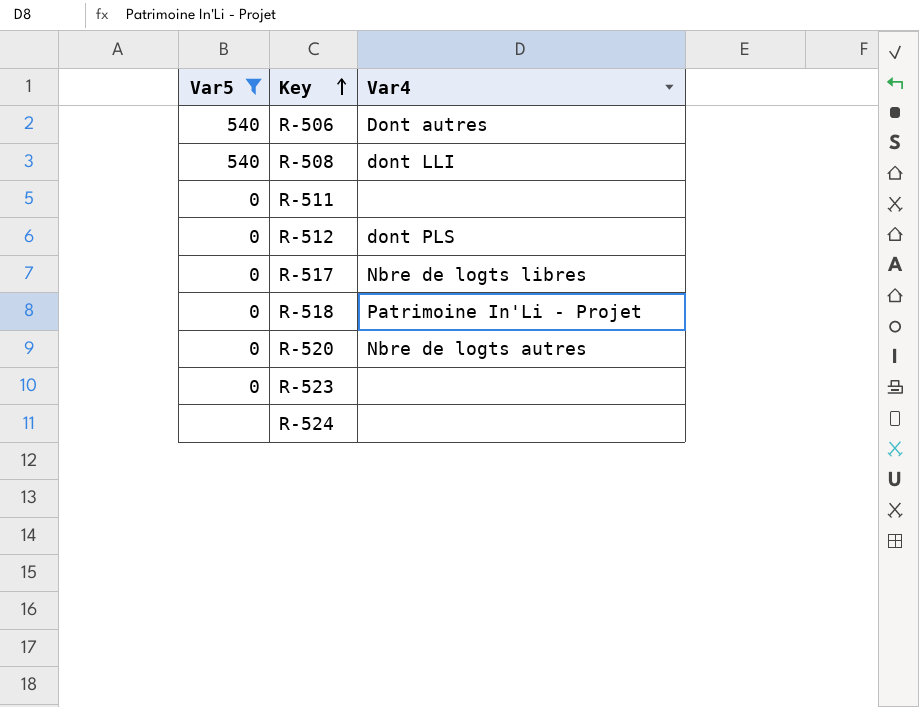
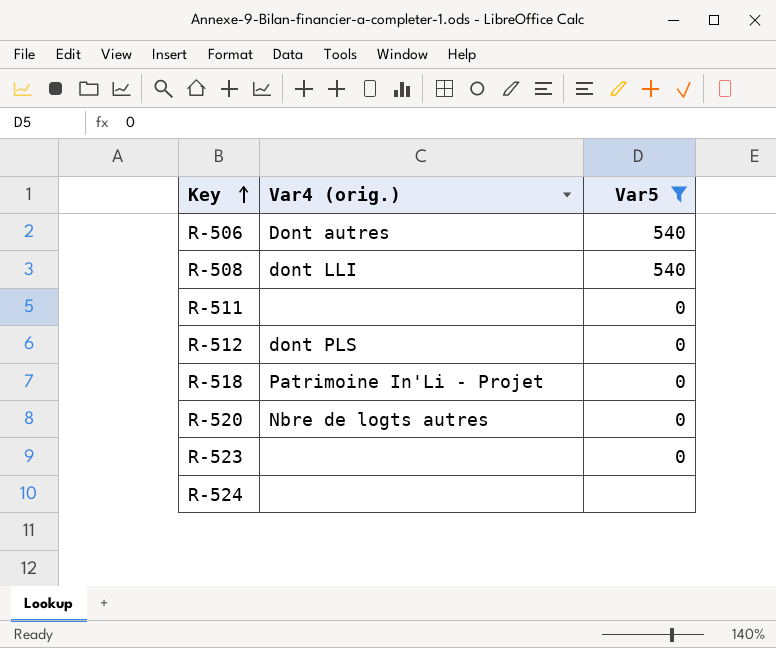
column name: Var4 -> Var4 (orig.)
column Var5 | position: 1 -> 3
row R-517: 0 | Nbre de logts libres -> none

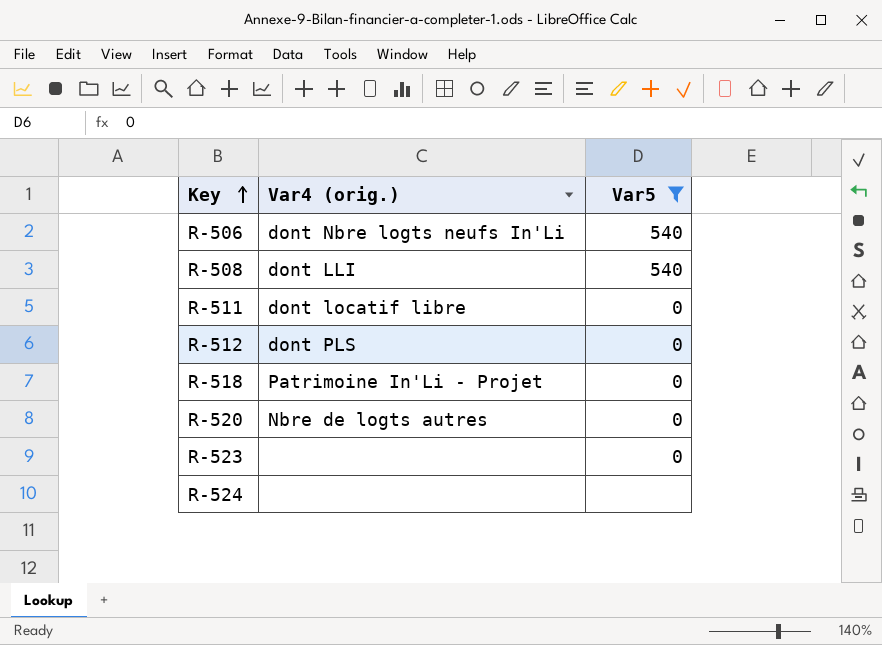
R-506 | Var4 (orig.): Dont autres -> dont Nbre logts neufs In'Li
R-511 | Var4 (orig.): none -> dont locatif libre

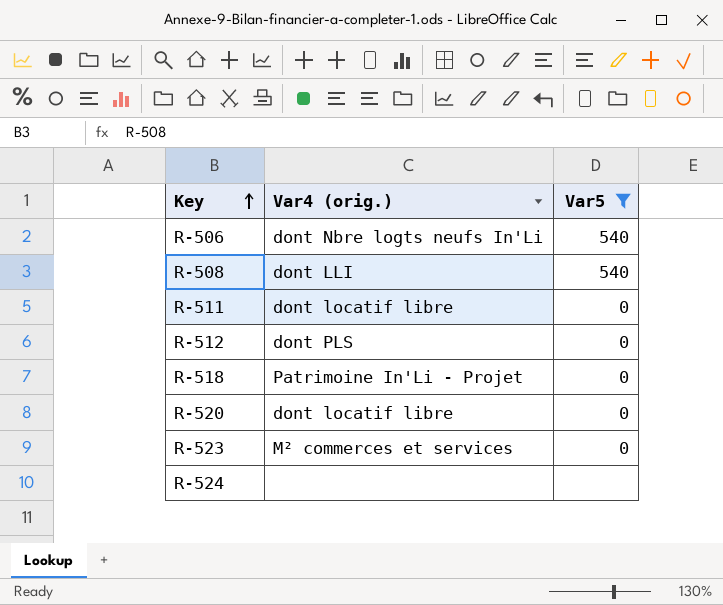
R-520 | Var4 (orig.): Nbre de logts autres -> dont locatif libre
R-523 | Var4 (orig.): none -> M² commerces et services

